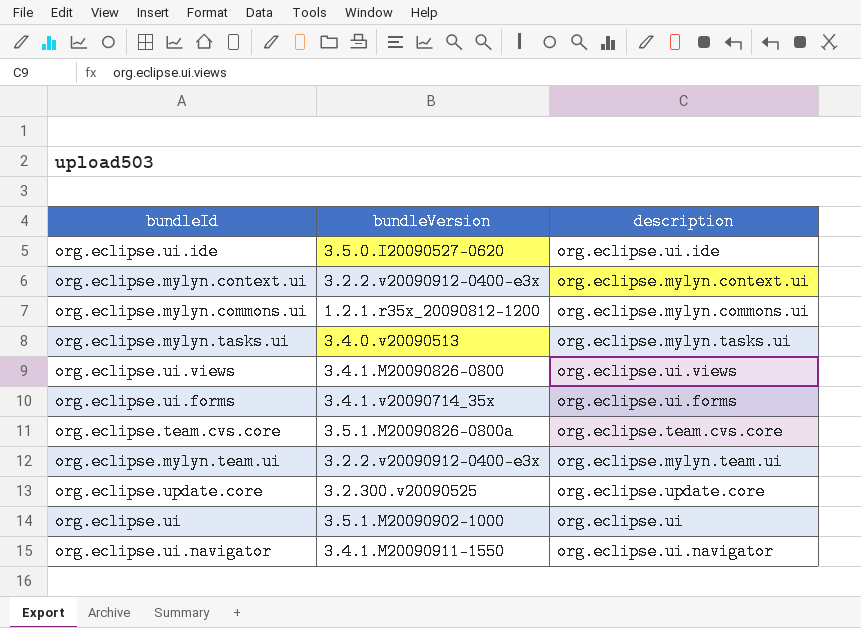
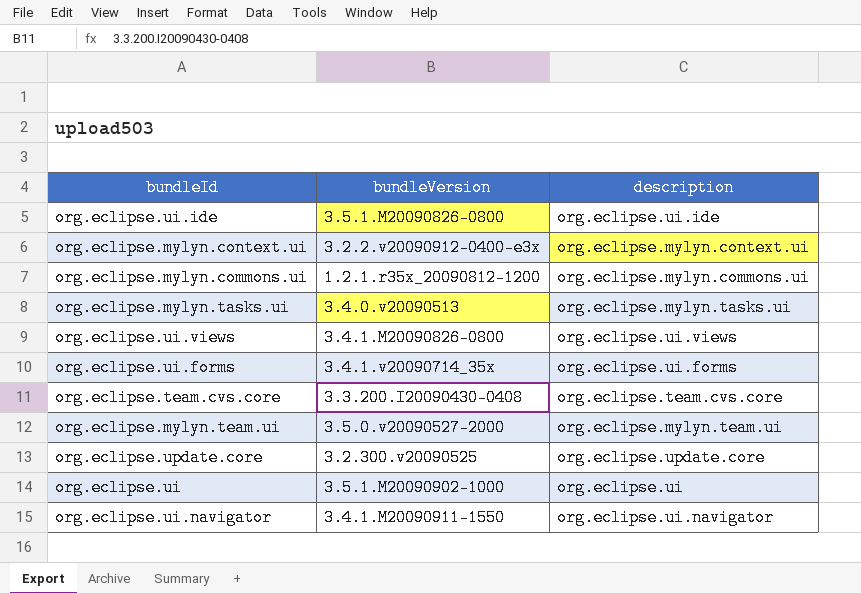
org.eclipse.ui.ide | bundleVersion: 3.5.0.I20090527-0620 -> 3.5.1.M20090826-0800
org.eclipse.team.cvs.core | bundleVersion: 3.5.1.M20090826-0800a -> 3.3.200.I20090430-0408
org.eclipse.mylyn.team.ui | bundleVersion: 3.2.2.v20090912-0400-e3x -> 3.5.0.v20090527-2000

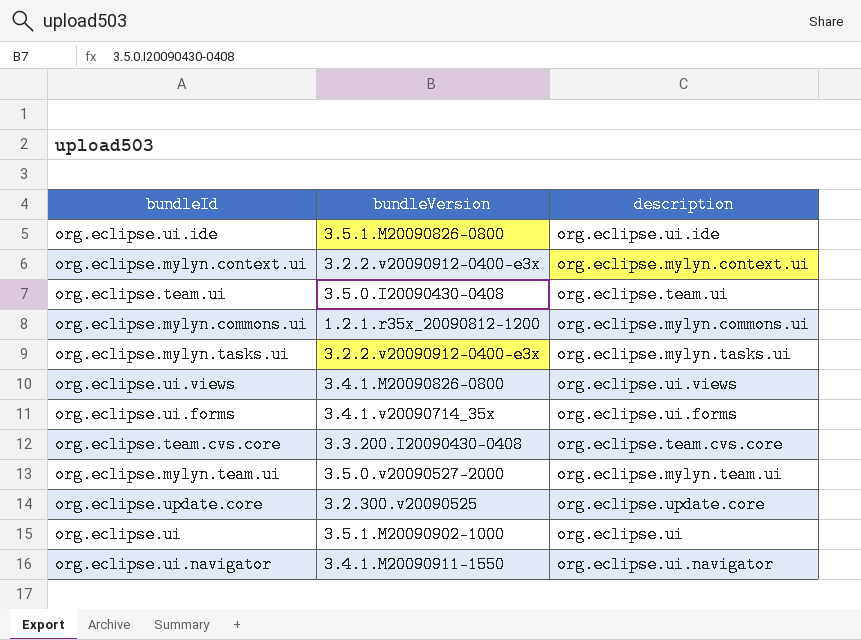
row org.eclipse.team.ui: none -> 3.5.0.I20090430-0408 | org.eclipse.team.ui
org.eclipse.mylyn.tasks.ui | bundleVersion: 3.4.0.v20090513 -> 3.2.2.v20090912-0400-e3x

